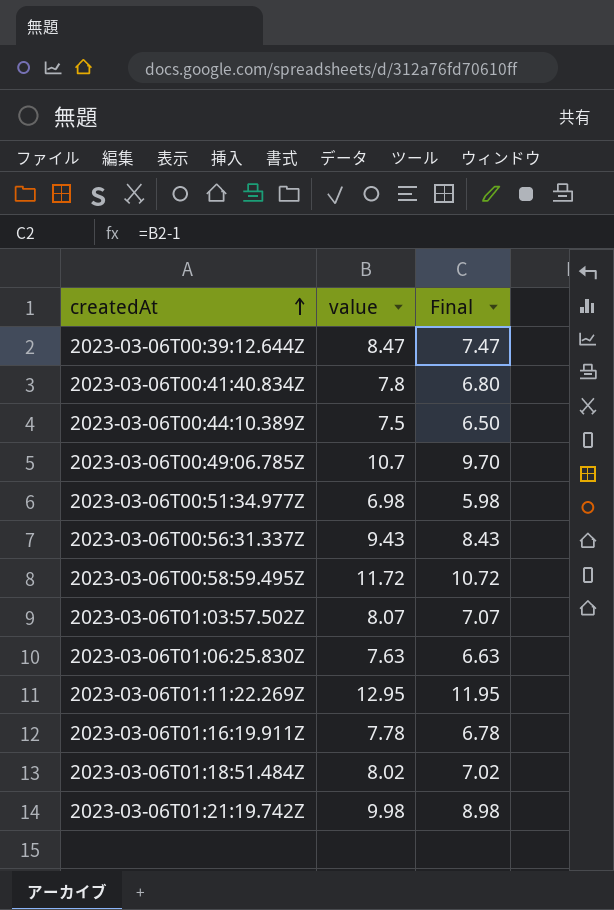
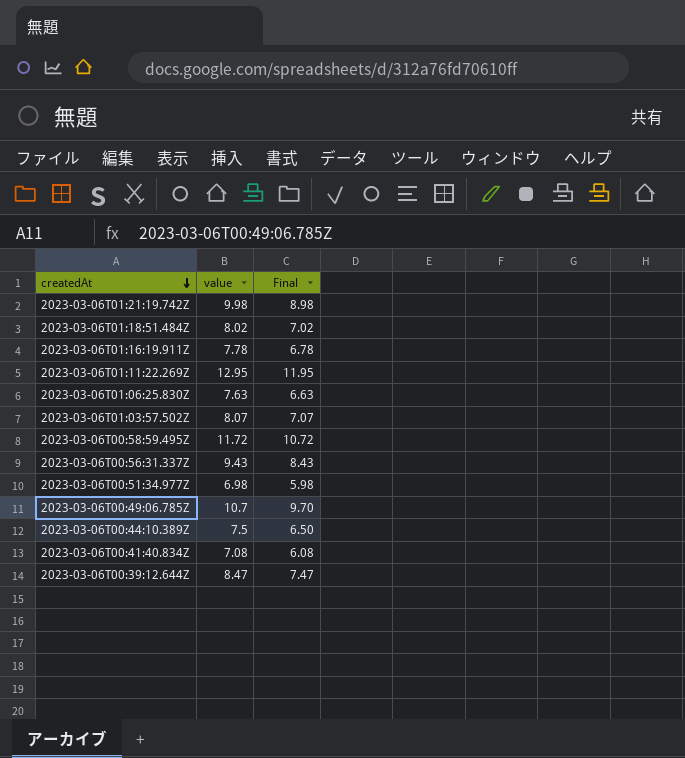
row order: createdAt ascending -> createdAt descending
2023-03-06T00:41:40.834Z | value: 7.8 -> 7.08
2023-03-06T00:41:40.834Z | Final: 6.80 -> 6.08

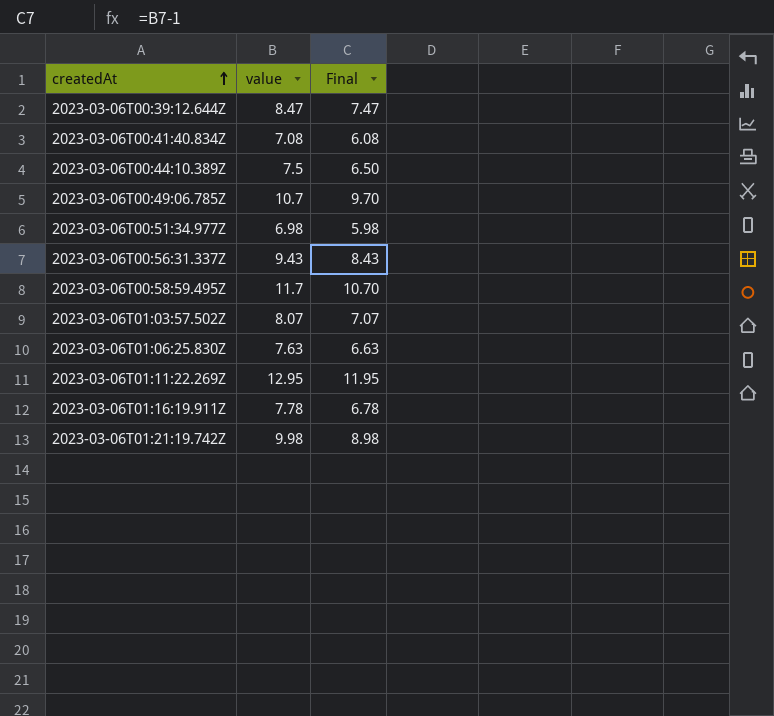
row order: createdAt descending -> createdAt ascending
row 2023-03-06T01:18:51.484Z: 8.02 | 7.02 -> none
2023-03-06T00:58:59.495Z | value: 11.72 -> 11.7
2023-03-06T00:58:59.495Z | Final: 10.72 -> 10.70

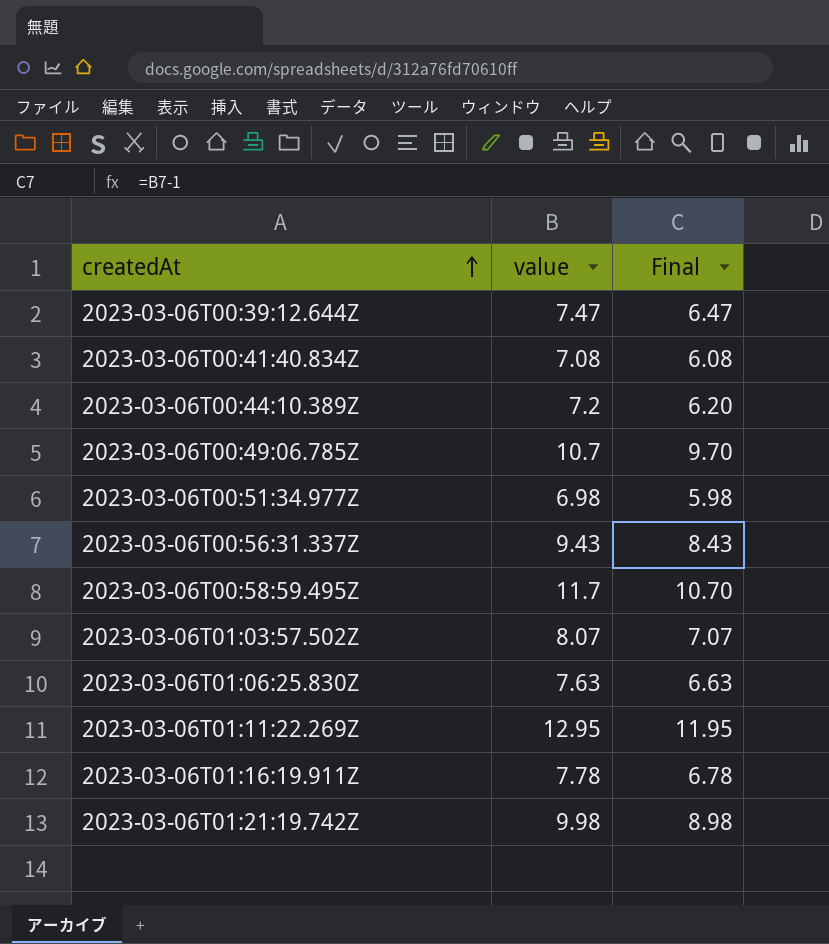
2023-03-06T00:39:12.644Z | value: 8.47 -> 7.47
2023-03-06T00:39:12.644Z | Final: 7.47 -> 6.47
2023-03-06T00:44:10.389Z | value: 7.5 -> 7.2
2023-03-06T00:44:10.389Z | Final: 6.50 -> 6.20

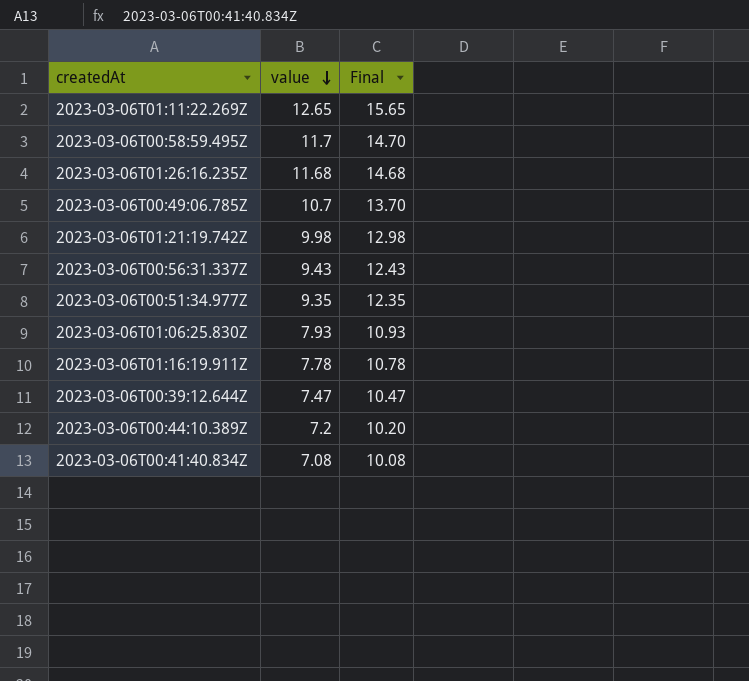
row order: createdAt ascending -> value descending
column Final | formula: [value] - 1 -> [value] + 3
row 2023-03-06T01:03:57.502Z: 8.07 | 7.07 -> none
2023-03-06T01:11:22.269Z | value: 12.95 -> 12.65
row 2023-03-06T01:26:16.235Z: none -> 11.68 | 14.68
2023-03-06T00:51:34.977Z | value: 6.98 -> 9.35
2023-03-06T01:06:25.830Z | value: 7.63 -> 7.93

